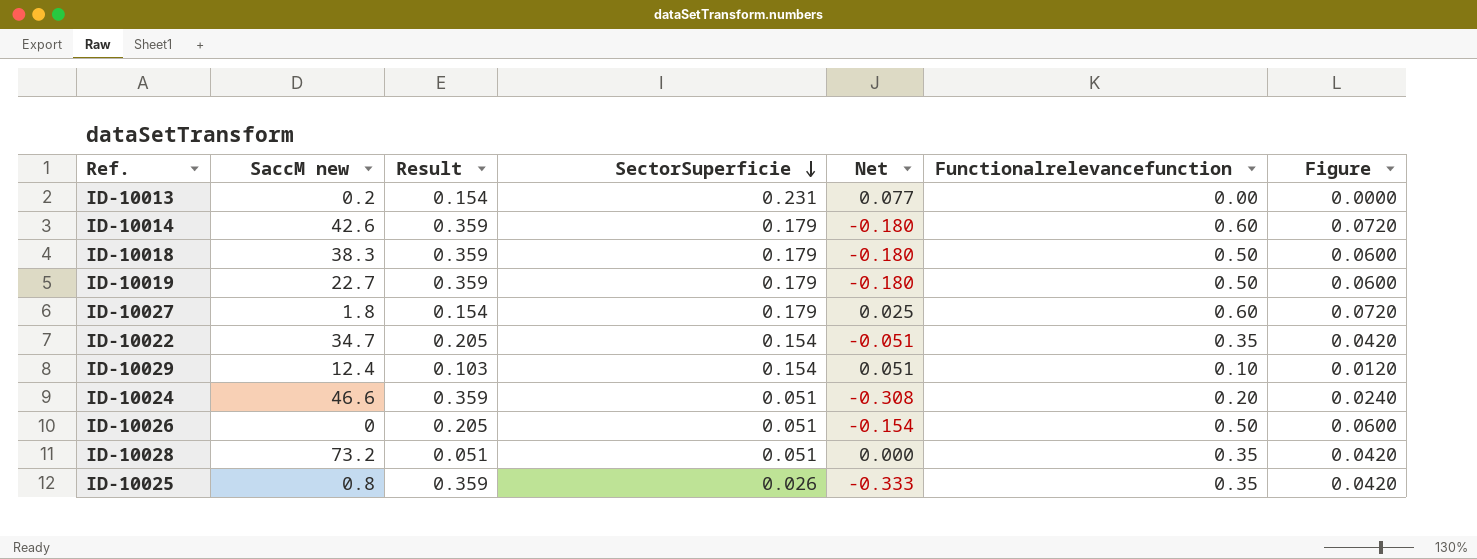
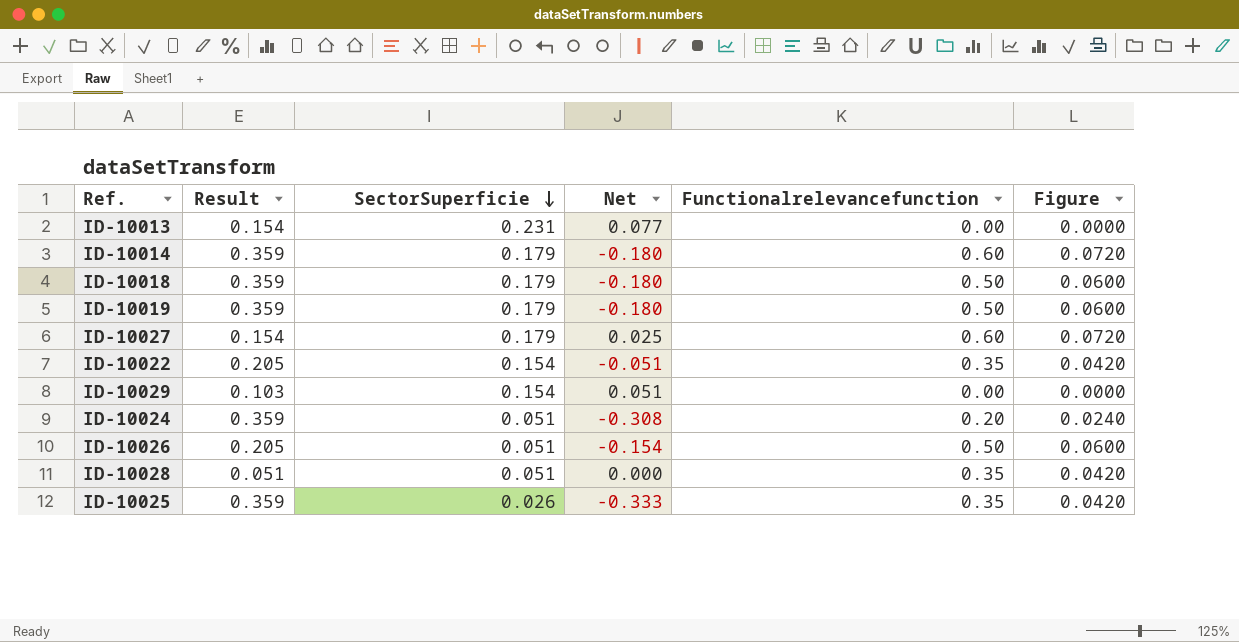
column SaccM new | position: 2 -> none
ID-10029 | Functionalrelevancefunction: 0.10 -> 0.00
ID-10029 | Figure: 0.0120 -> 0.0000

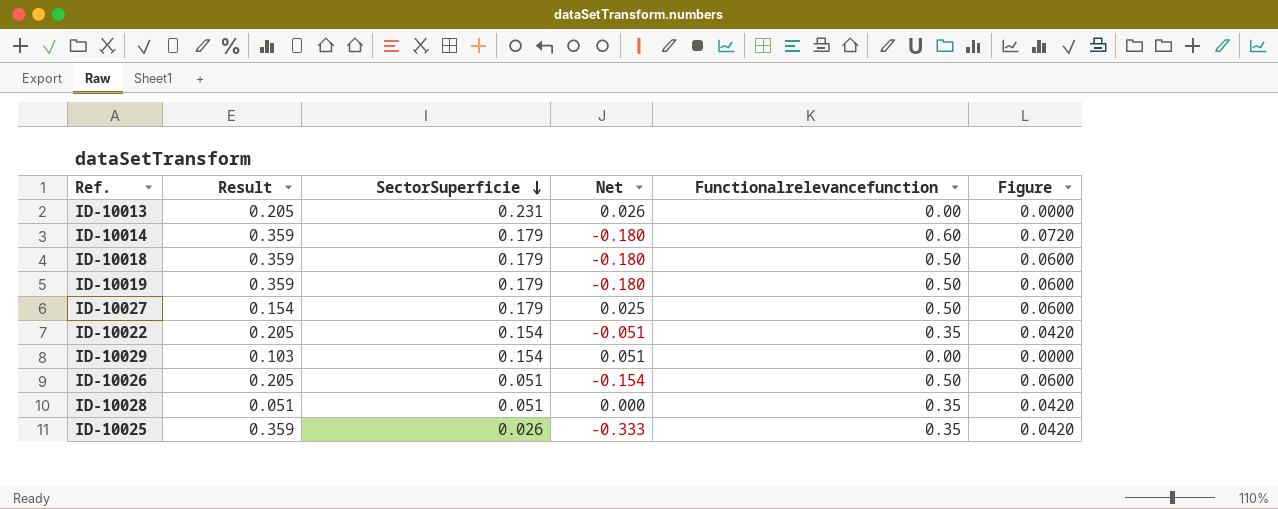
row ID-10024: 0.359 | 0.051 | -0.308 | 0.20 | 0.0240 -> none
ID-10013 | Result: 0.154 -> 0.205
ID-10013 | Net: 0.077 -> 0.026
ID-10027 | Functionalrelevancefunction: 0.60 -> 0.50
ID-10027 | Figure: 0.0720 -> 0.0600

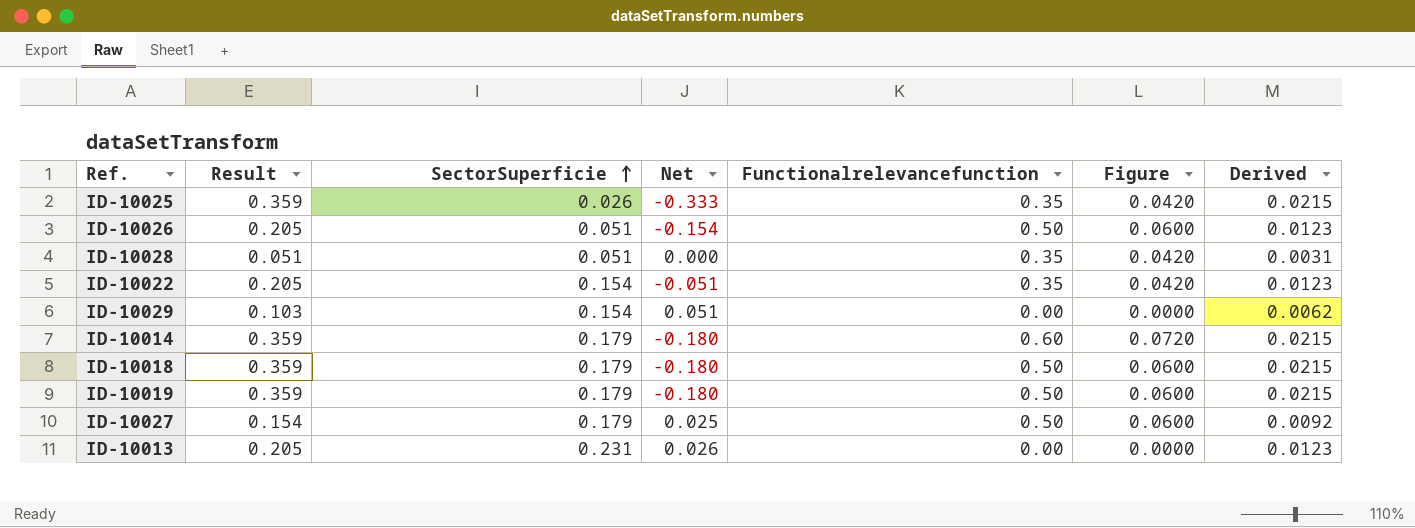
row order: SectorSuperficie descending -> SectorSuperficie ascending
column Derived | formula: none -> [Result] * 0.06

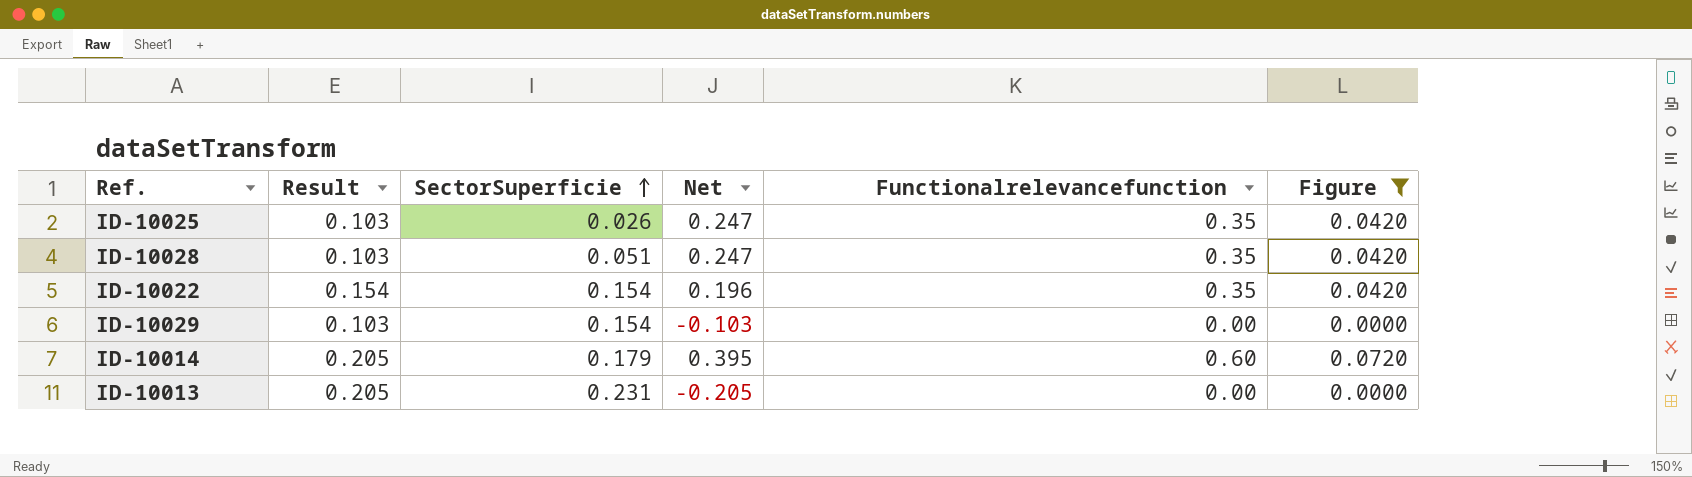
filter: none -> Figure != 0.0600
column Derived | formula: [Result] * 0.06 -> none
column Net | formula: [SectorSuperficie] - [Result] -> [Functionalrelevancefunction] - [Result]
ID-10025 | Result: 0.359 -> 0.103
ID-10028 | Result: 0.051 -> 0.103
ID-10022 | Result: 0.205 -> 0.154
ID-10014 | Result: 0.359 -> 0.205

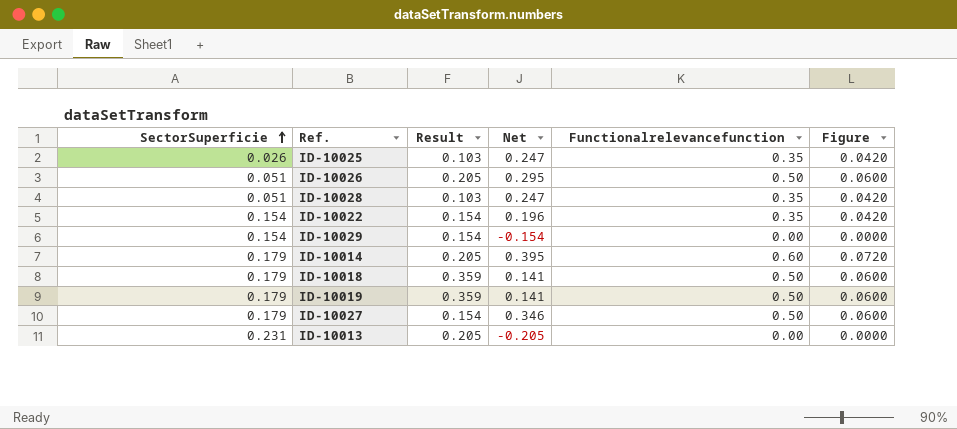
filter: Figure != 0.0600 -> none
column SectorSuperficie | position: 3 -> 1
ID-10029 | Result: 0.103 -> 0.154
ID-10029 | Net: -0.103 -> -0.154

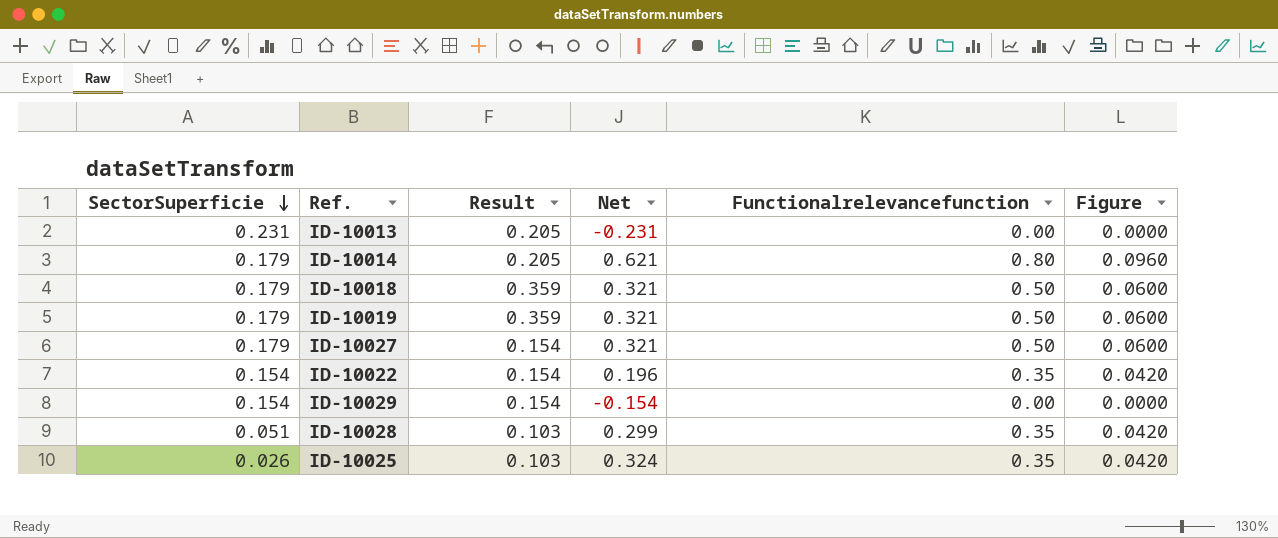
row order: SectorSuperficie ascending -> SectorSuperficie descending
column Net | formula: [Functionalrelevancefunction] - [Result] -> [Functionalrelevancefunction] - [SectorSuperficie]
row ID-10026: 0.051 | 0.205 | 0.295 | 0.50 | 0.0600 -> none
ID-10014 | Functionalrelevancefunction: 0.60 -> 0.80
ID-10014 | Figure: 0.0720 -> 0.0960

